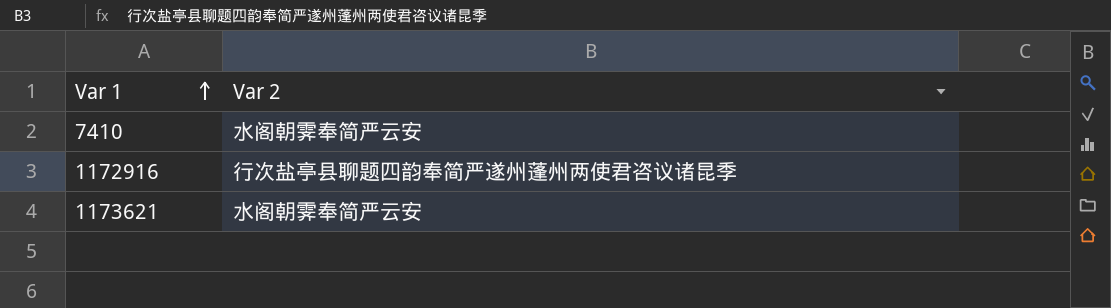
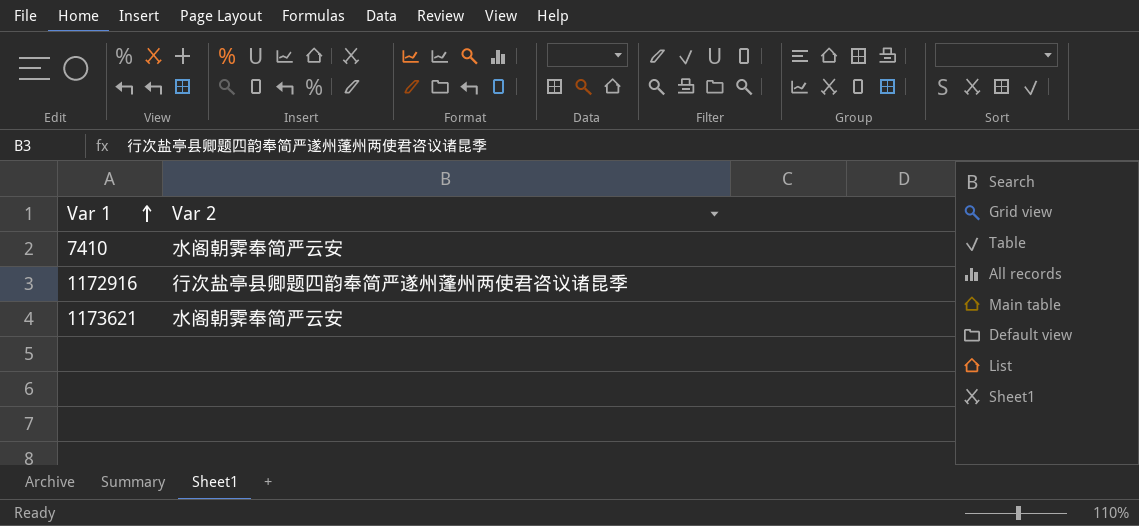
1172916 | Var 2: 行次盐亭县聊题四韵奉简严遂州蓬州两使君咨议诸昆季 -> 行次盐亭县卿题四韵奉简严遂州蓬州两使君咨议诸昆季

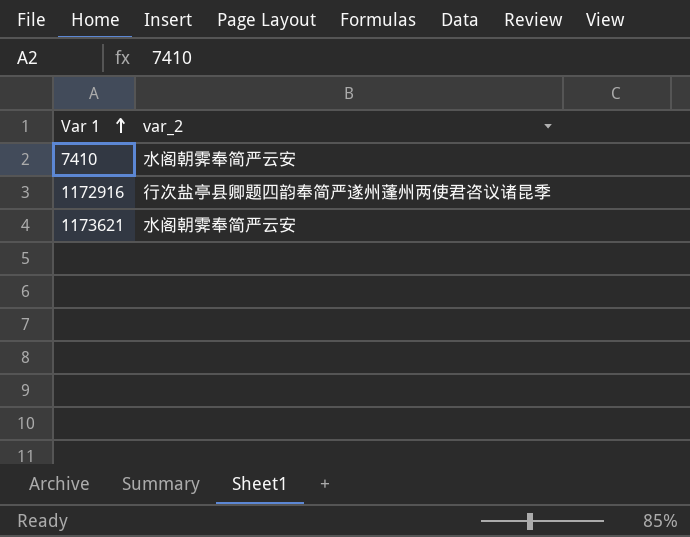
column name: Var 2 -> var_2

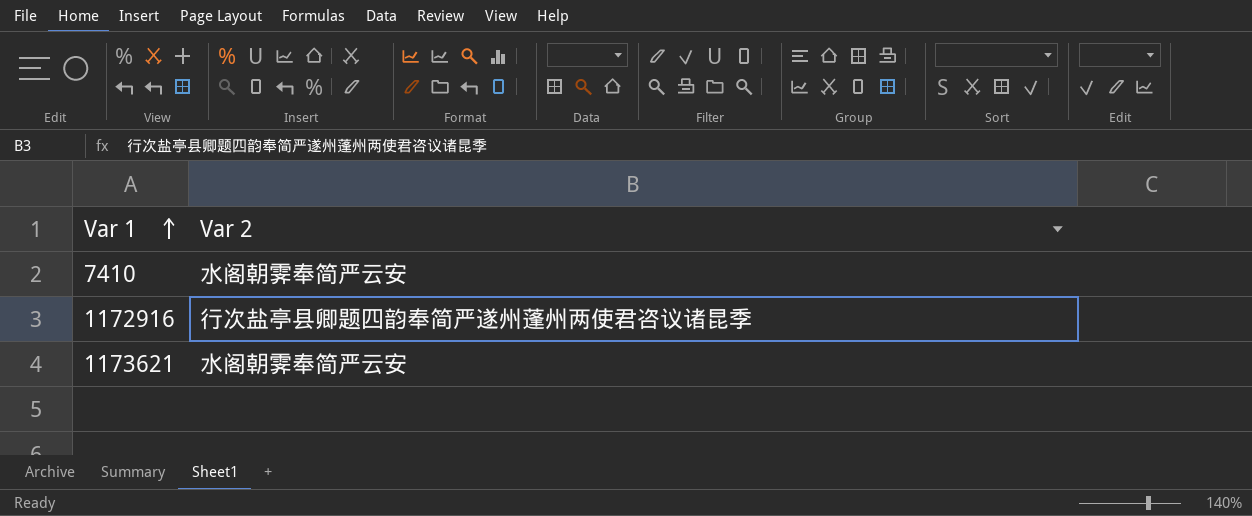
column name: var_2 -> Var 2

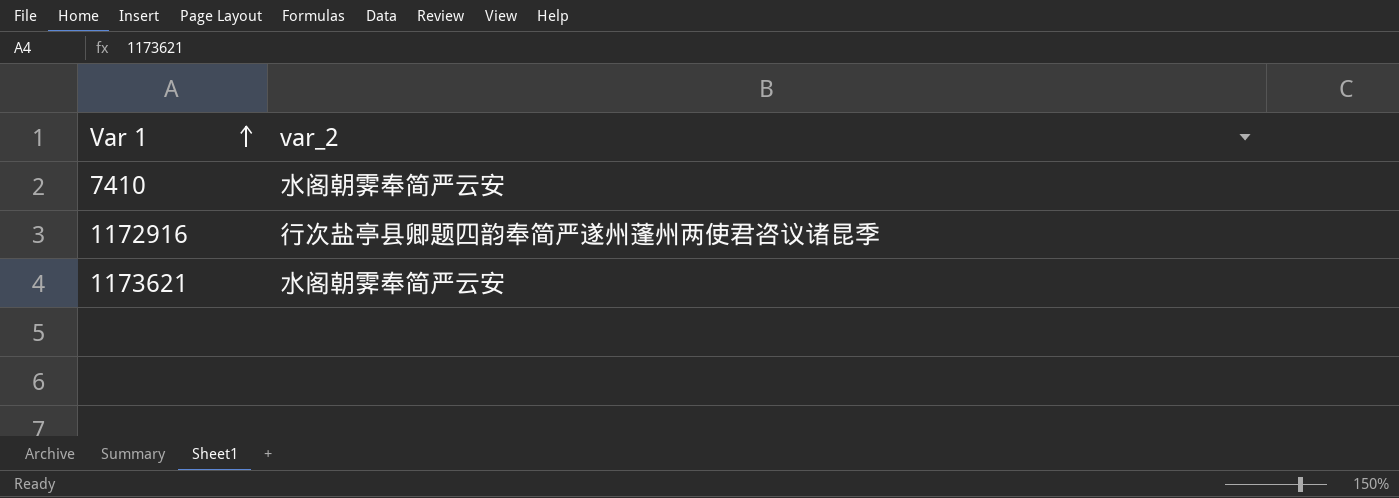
column name: Var 2 -> var_2

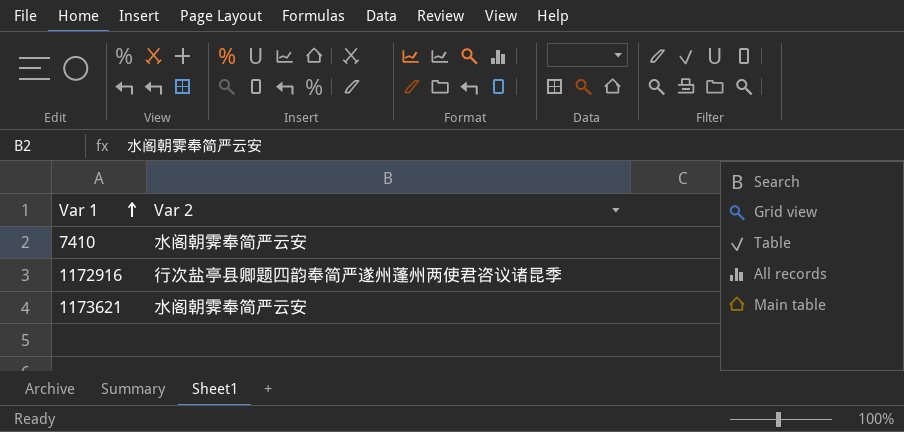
column name: var_2 -> Var 2

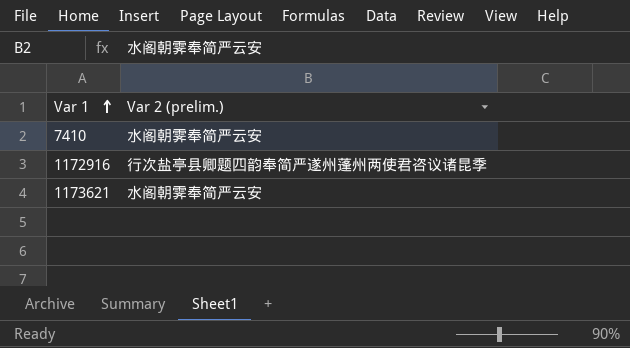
column name: Var 2 -> Var 2 (prelim.)

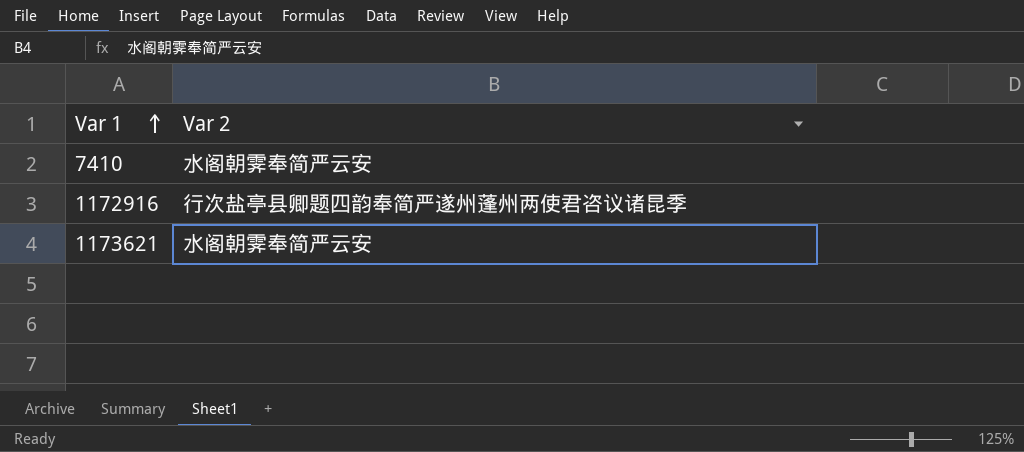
column name: Var 2 (prelim.) -> Var 2

